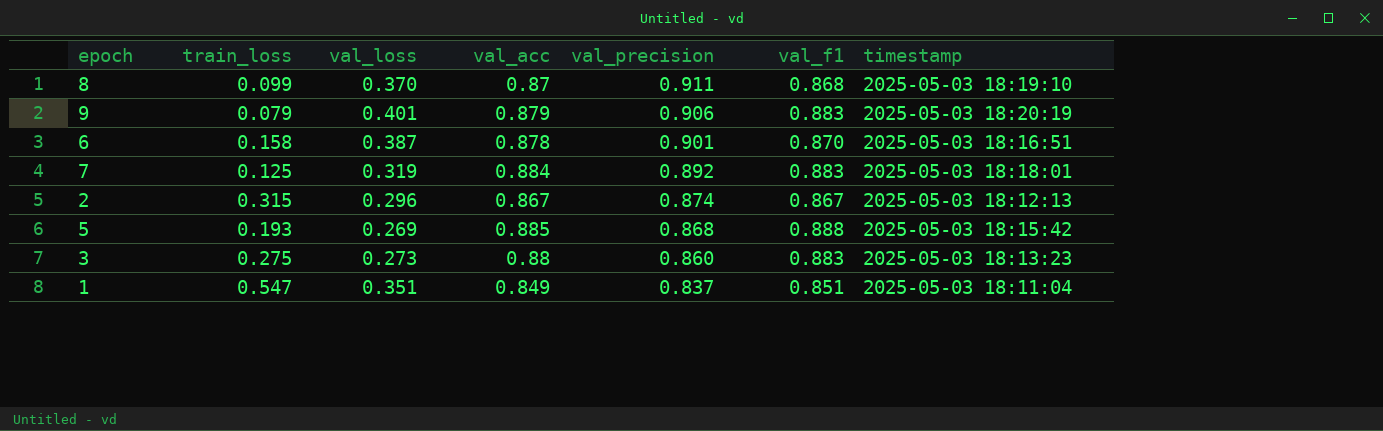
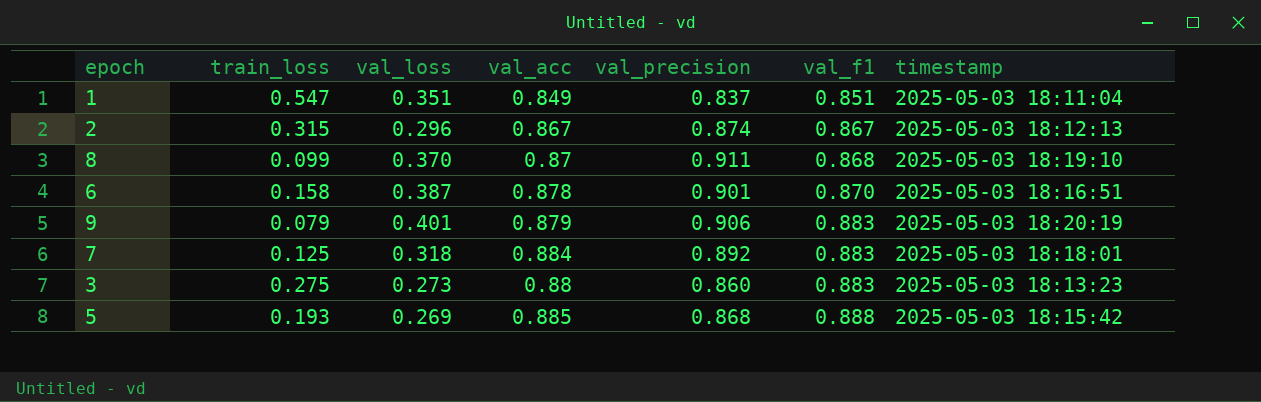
row order: val_precision descending -> val_f1 ascending
7 | val_loss: 0.319 -> 0.318

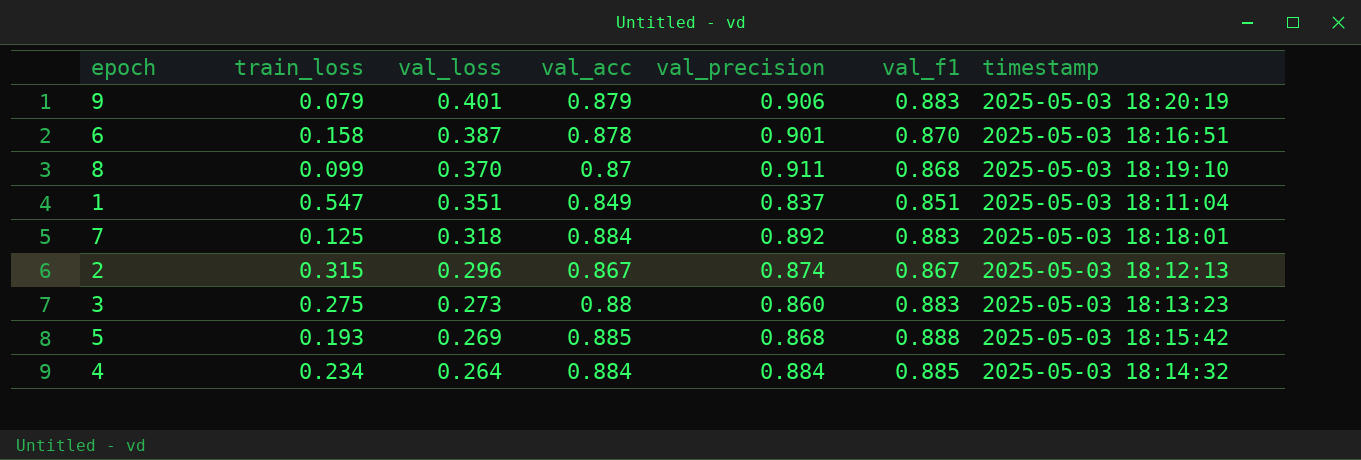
row order: val_f1 ascending -> val_loss descending
row 4: none -> 0.234 | 0.264 | 0.884 | 0.884 | 0.885 | 2025-05-03 18:14:32

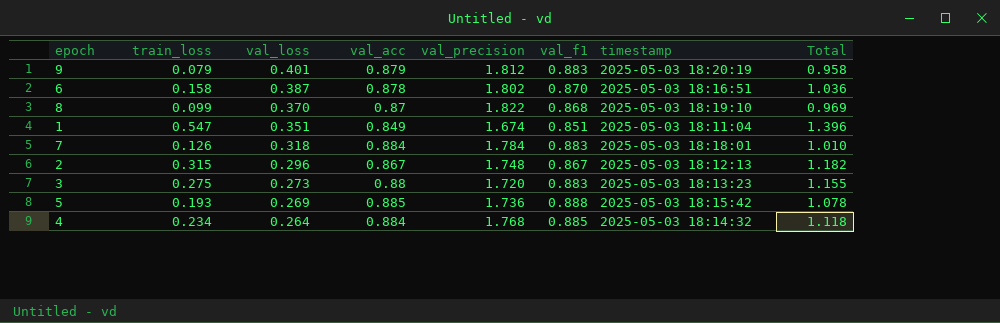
column Total | formula: none -> [train_loss] + [val_acc]
9 | val_precision: 0.906 -> 1.812
6 | val_precision: 0.901 -> 1.802
8 | val_precision: 0.911 -> 1.822
1 | val_precision: 0.837 -> 1.674
7 | train_loss: 0.125 -> 0.126
7 | val_precision: 0.892 -> 1.784
2 | val_precision: 0.874 -> 1.748
3 | val_precision: 0.860 -> 1.720
5 | val_precision: 0.868 -> 1.736
4 | val_precision: 0.884 -> 1.768

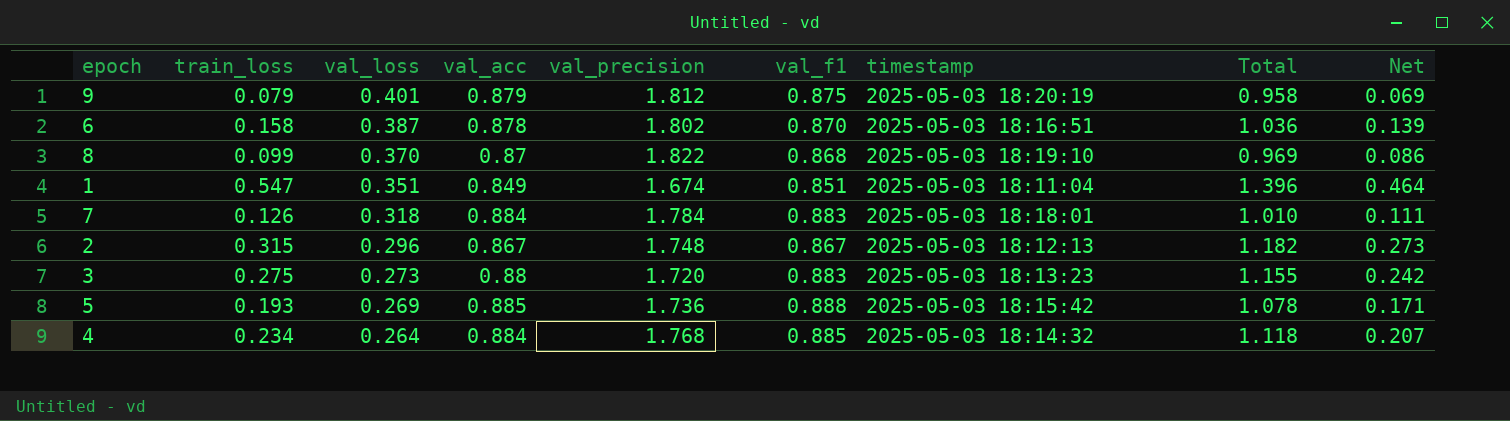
column Net | formula: none -> [train_loss] * [val_acc]
9 | val_f1: 0.883 -> 0.875

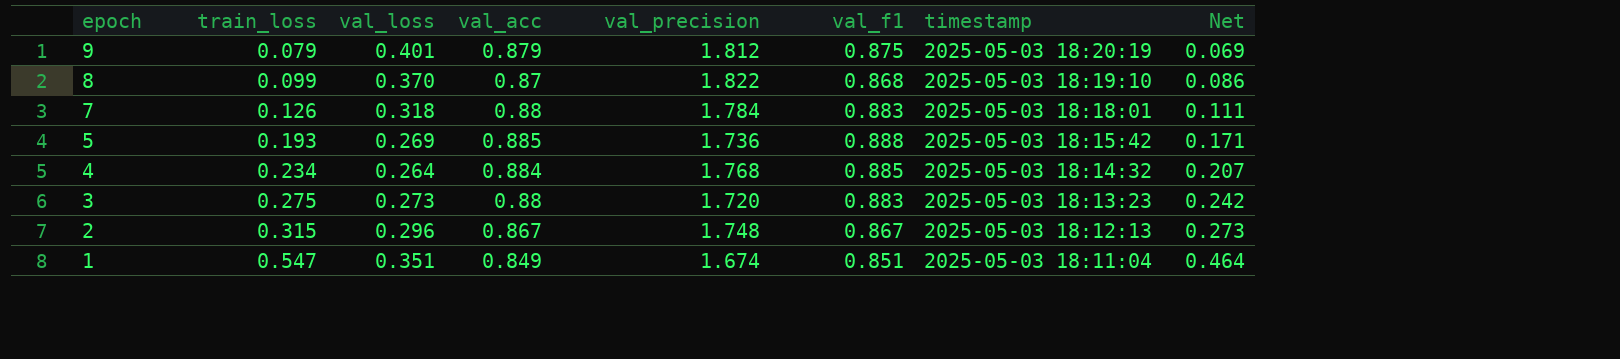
row order: val_loss descending -> epoch descending
column Total | formula: [train_loss] + [val_acc] -> none
row 6: 0.158 | 0.387 | 0.878 | 1.802 | 0.870 | 2025-05-03 18:16:51 | 1.036 | 0.139 -> none
7 | val_acc: 0.884 -> 0.88

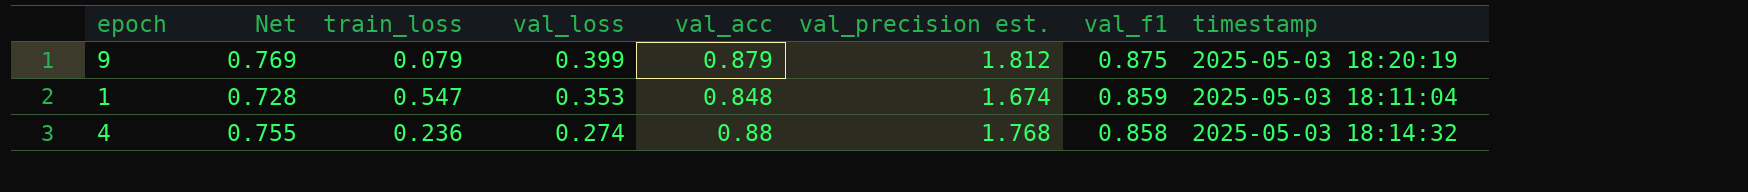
row order: epoch descending -> val_loss descending
column Net | formula: [train_loss] * [val_acc] -> [val_acc] * [val_f1]
column Net | position: 8 -> 2
column name: val_precision -> val_precision est.
row 8: 0.099 | 0.370 | 0.87 | 1.822 | 0.868 | 2025-05-03 18:19:10 | 0.086 -> none
row 7: 0.126 | 0.318 | 0.88 | 1.784 | 0.883 | 2025-05-03 18:18:01 | 0.111 -> none
row 5: 0.193 | 0.269 | 0.885 | 1.736 | 0.888 | 2025-05-03 18:15:42 | 0.171 -> none
row 3: 0.275 | 0.273 | 0.88 | 1.720 | 0.883 | 2025-05-03 18:13:23 | 0.242 -> none
row 2: 0.315 | 0.296 | 0.867 | 1.748 | 0.867 | 2025-05-03 18:12:13 | 0.273 -> none
9 | val_loss: 0.401 -> 0.399
1 | val_loss: 0.351 -> 0.353
1 | val_acc: 0.849 -> 0.848
1 | val_f1: 0.851 -> 0.859
4 | train_loss: 0.234 -> 0.236
4 | val_loss: 0.264 -> 0.274
4 | val_acc: 0.884 -> 0.88
4 | val_f1: 0.885 -> 0.858

